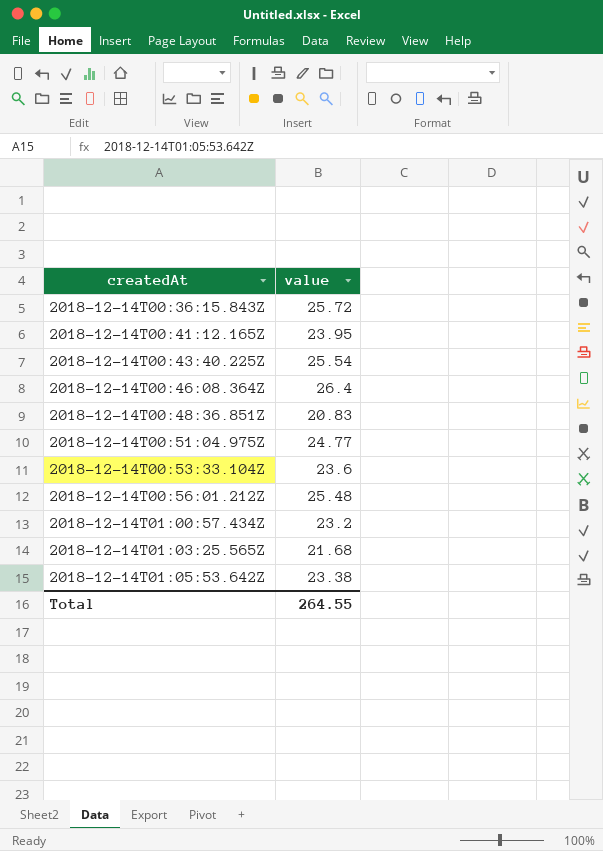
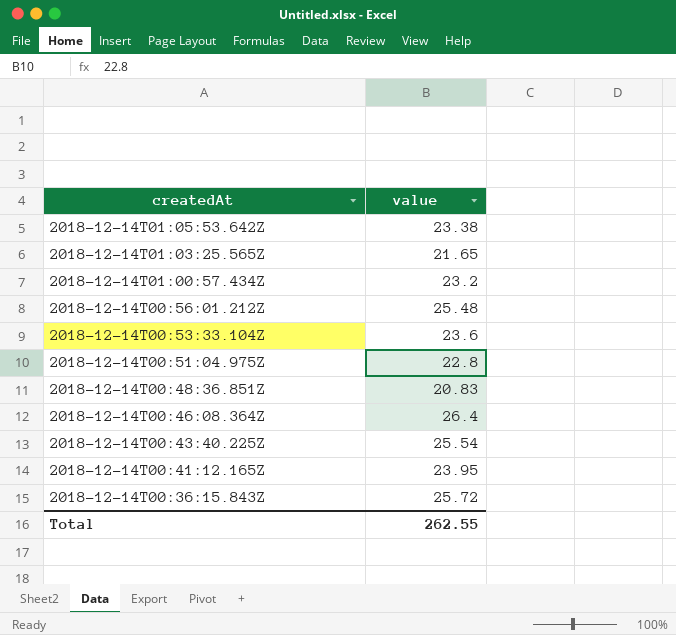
row order: createdAt ascending -> createdAt descending
2018-12-14T01:03:25.565Z | value: 21.68 -> 21.65
2018-12-14T00:51:04.975Z | value: 24.77 -> 22.8
Total | value: 264.55 -> 262.55

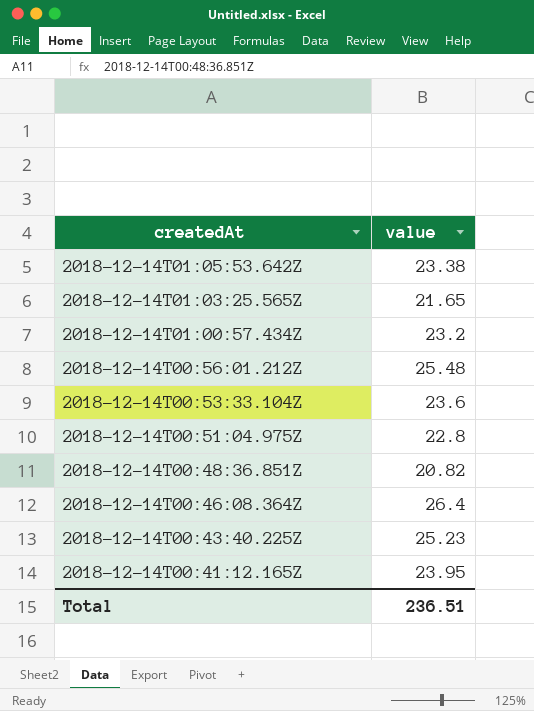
row 2018-12-14T00:36:15.843Z: 25.72 -> none
2018-12-14T00:48:36.851Z | value: 20.83 -> 20.82
2018-12-14T00:43:40.225Z | value: 25.54 -> 25.23
Total | value: 262.55 -> 236.51

